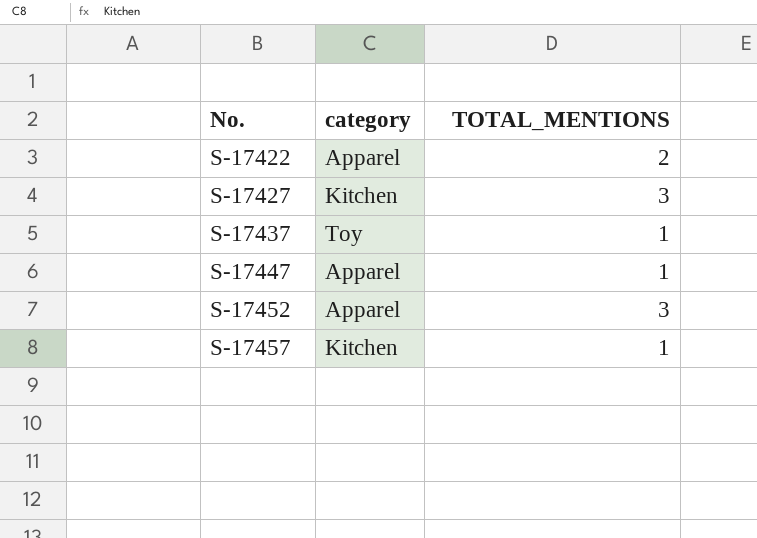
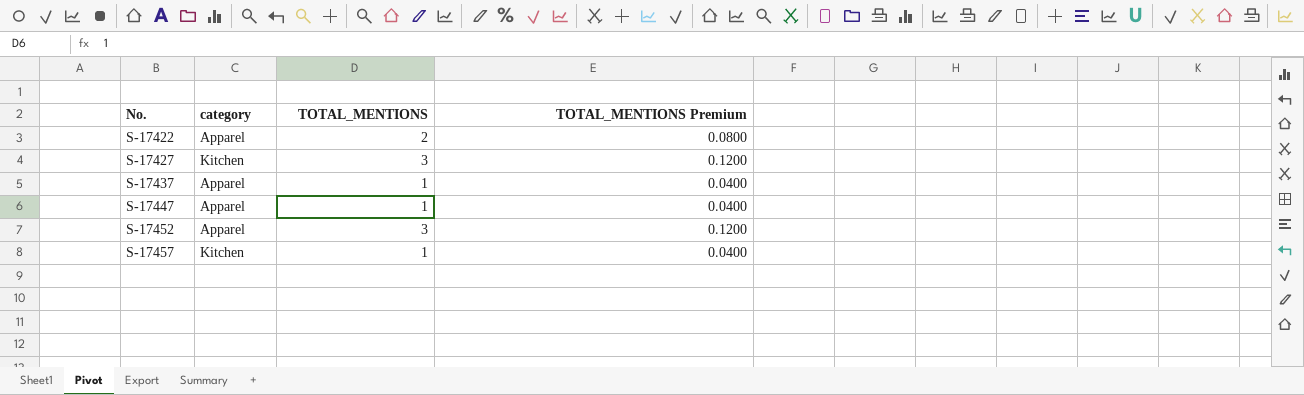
column TOTAL_MENTIONS Premium | formula: none -> [TOTAL_MENTIONS] * 0.04
S-17437 | category: Toy -> Apparel

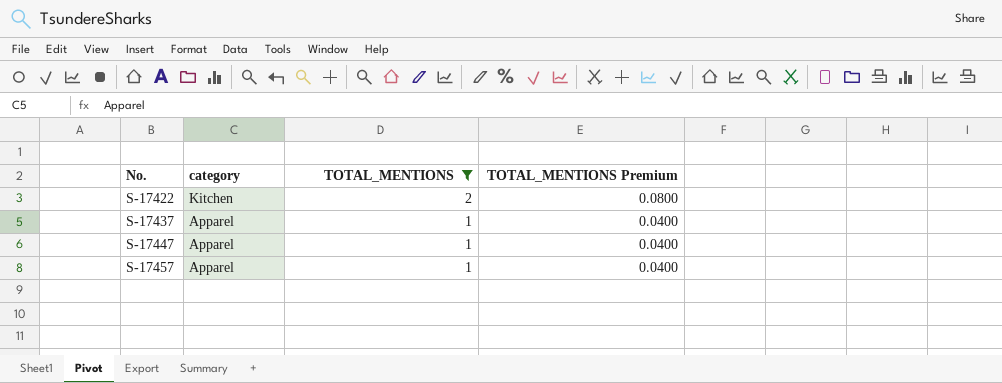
filter: none -> TOTAL_MENTIONS != 3
S-17422 | category: Apparel -> Kitchen
S-17457 | category: Kitchen -> Apparel

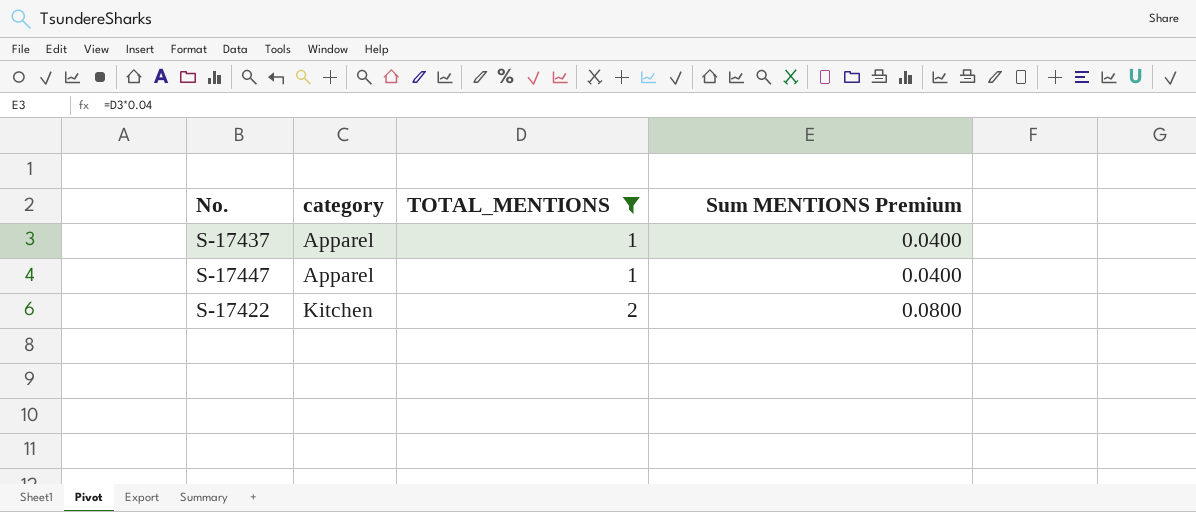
row order: No. ascending -> category ascending
column name: TOTAL_MENTIONS Premium -> Sum MENTIONS Premium
row S-17457: Apparel | 1 | 0.0400 -> none

